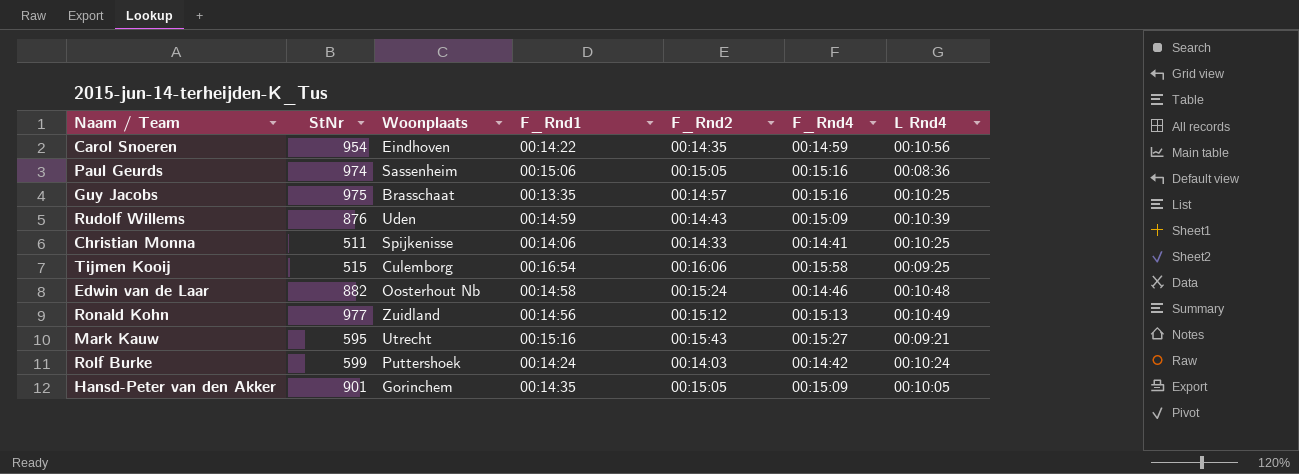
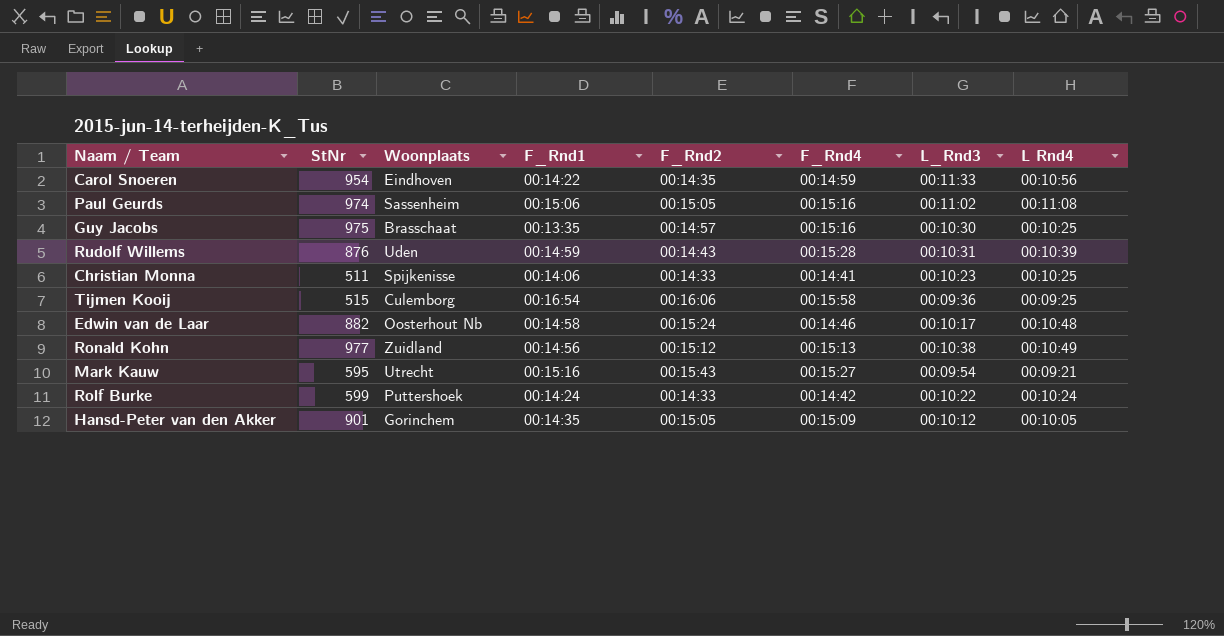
column L_Rnd3 | position: none -> 7
Paul Geurds | L Rnd4: 00:08:36 -> 00:11:08
Rudolf Willems | F_Rnd4: 00:15:09 -> 00:15:28
Rolf Burke | F_Rnd2: 00:14:03 -> 00:14:33

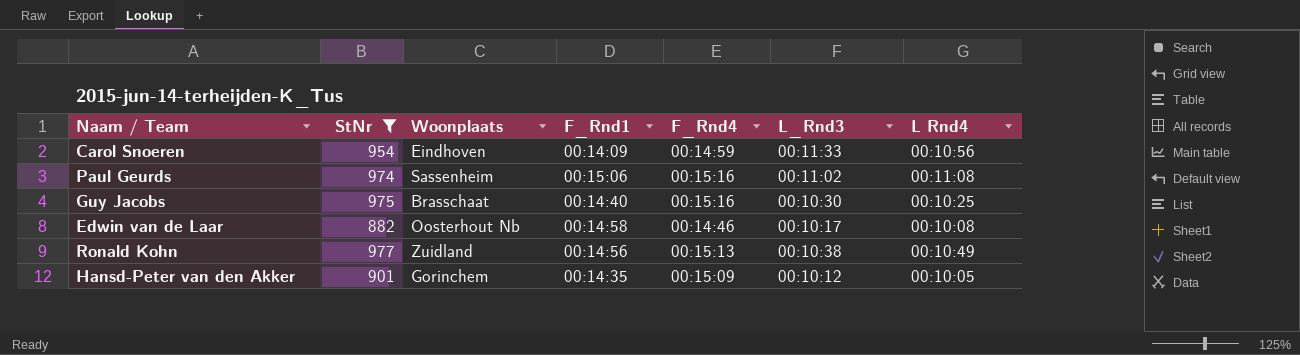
filter: none -> StNr >= 882
column F_Rnd2 | position: 5 -> none
Carol Snoeren | F_Rnd1: 00:14:22 -> 00:14:09
Guy Jacobs | F_Rnd1: 00:13:35 -> 00:14:40
Edwin van de Laar | L Rnd4: 00:10:48 -> 00:10:08

